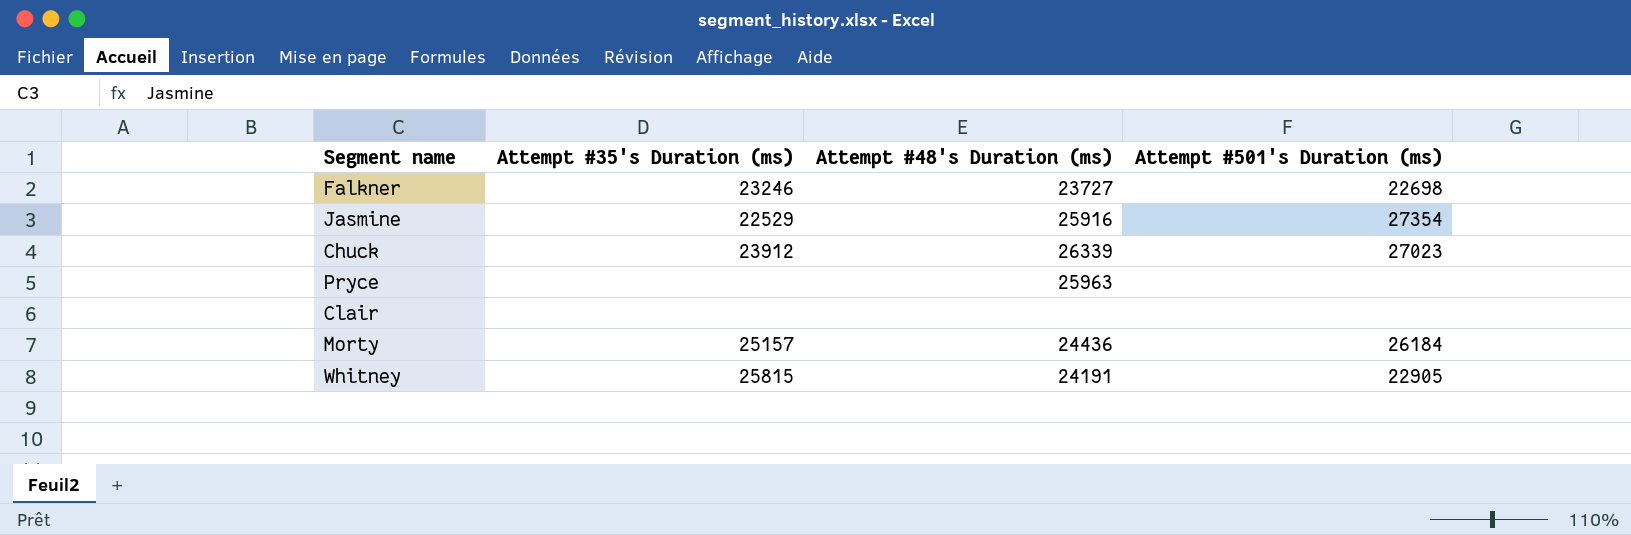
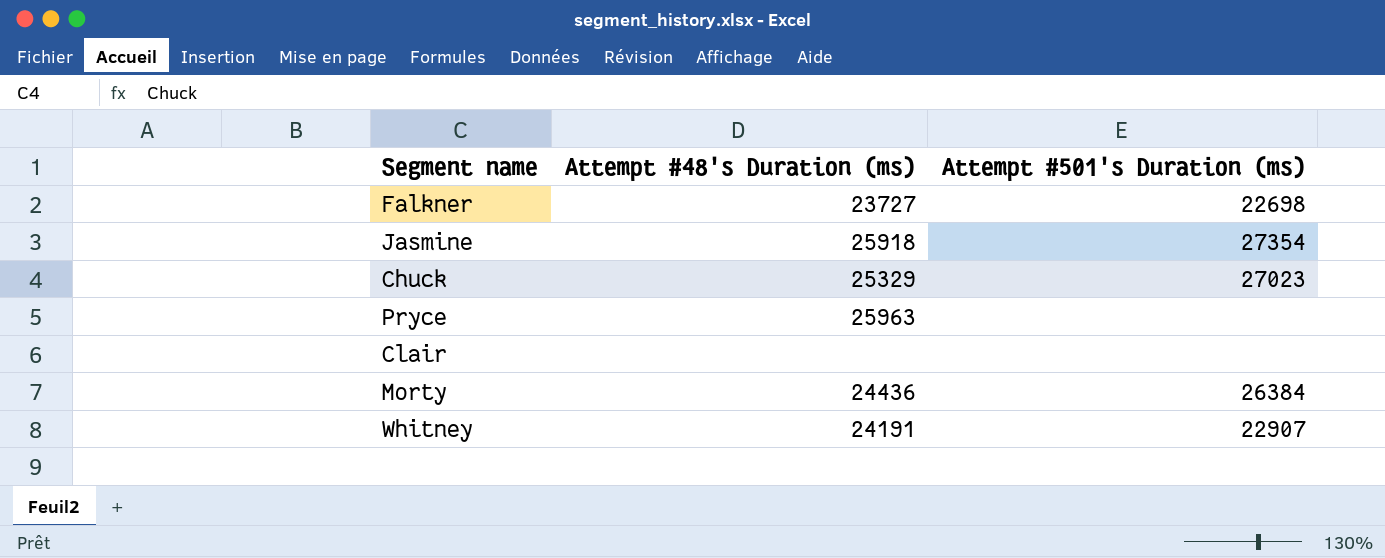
column Attempt #35's Duration (ms) | position: 2 -> none
Jasmine | Attempt #48's Duration (ms): 25916 -> 25918
Chuck | Attempt #48's Duration (ms): 26339 -> 25329
Morty | Attempt #501's Duration (ms): 26184 -> 26384
Whitney | Attempt #501's Duration (ms): 22905 -> 22907

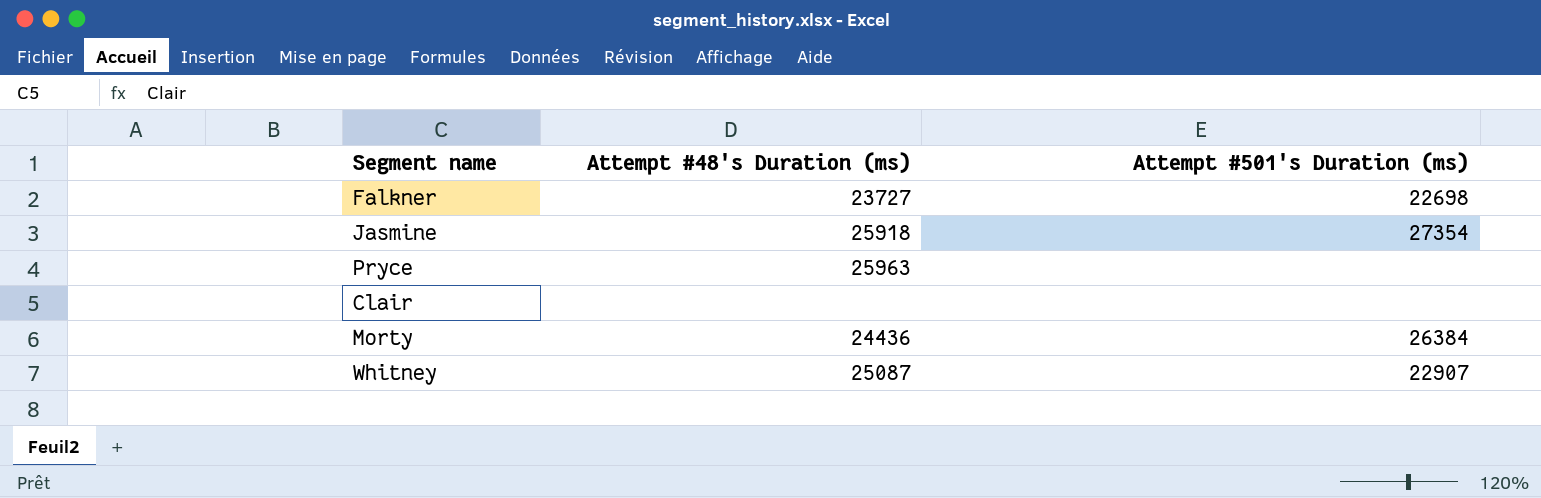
row Chuck: 25329 | 27023 -> none
Whitney | Attempt #48's Duration (ms): 24191 -> 25087

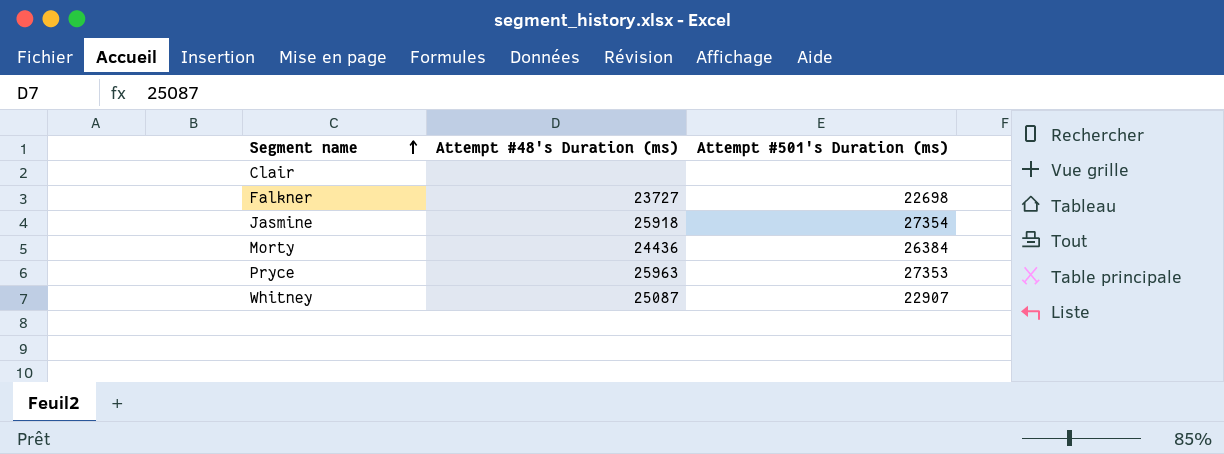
row order: none -> Segment name ascending
Pryce | Attempt #501's Duration (ms): none -> 27353

